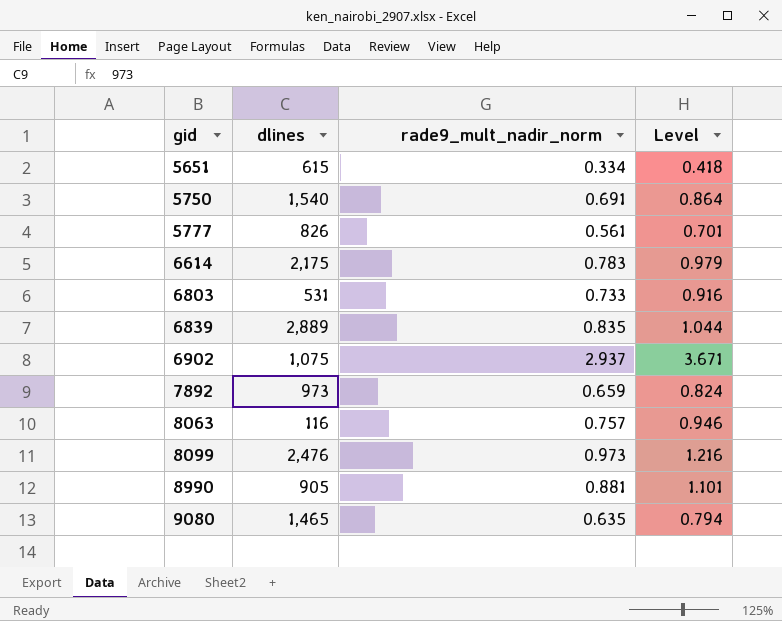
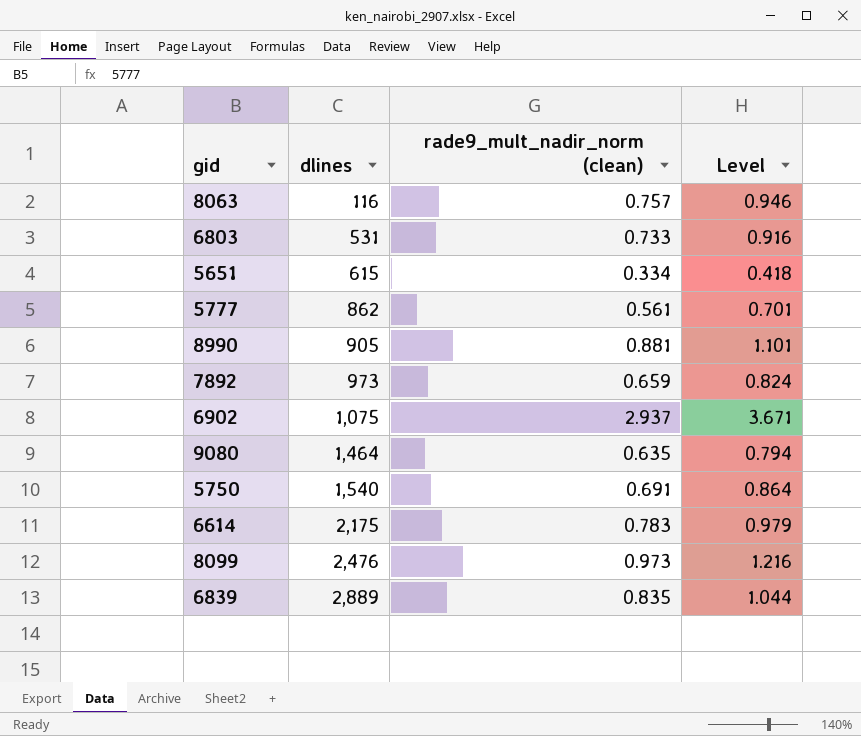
row order: gid ascending -> dlines ascending
column name: rade9_mult_nadir_norm -> rade9_mult_nadir_norm (clean)
5777 | dlines: 826 -> 862
9080 | dlines: 1,465 -> 1,464

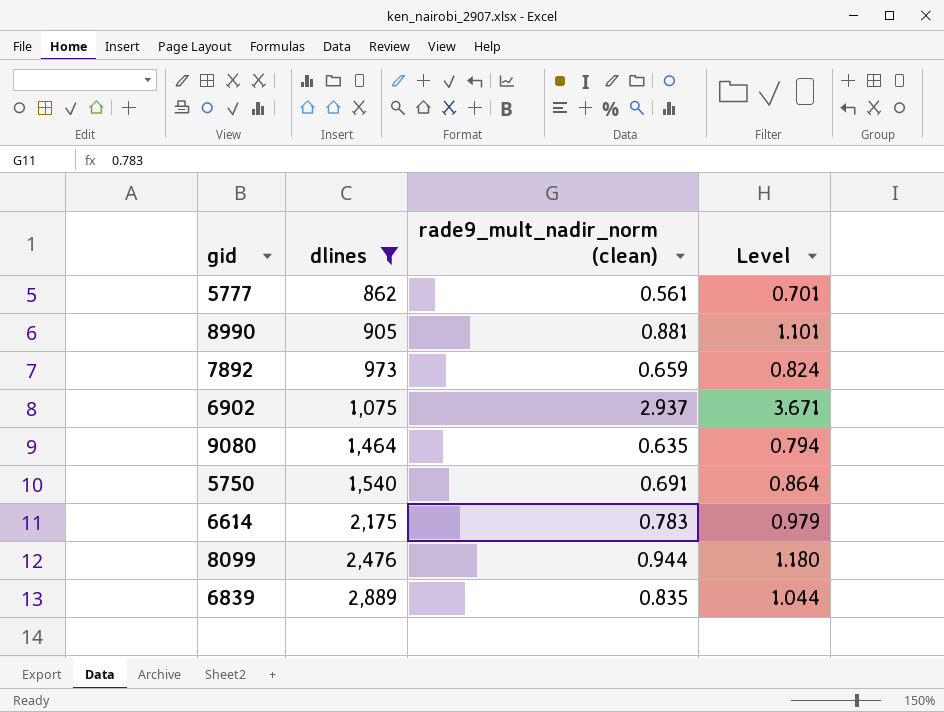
filter: none -> dlines >= 862
8099 | rade9_mult_nadir_norm (clean): 0.973 -> 0.944
8099 | Level: 1.216 -> 1.180

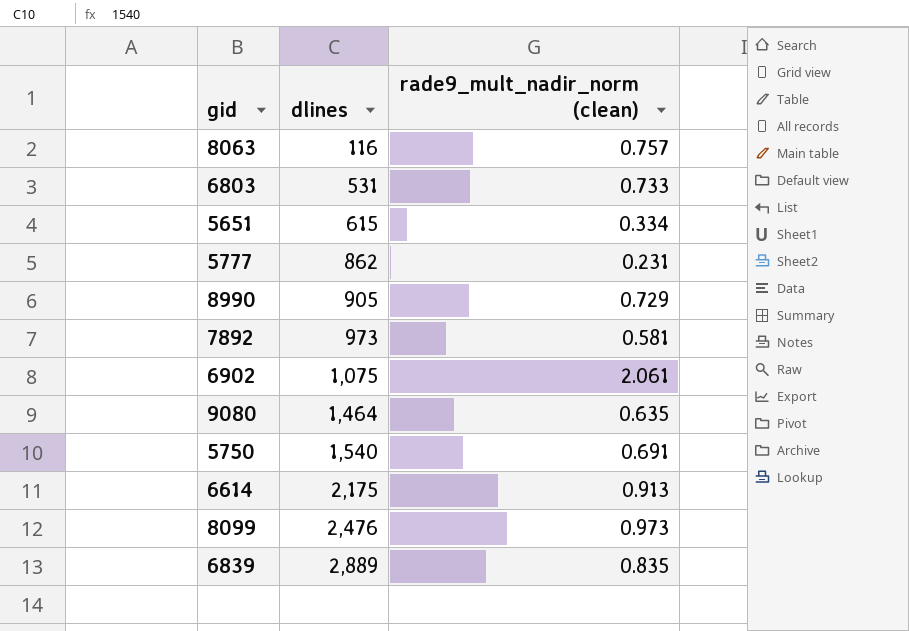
filter: dlines >= 862 -> none
column Level | formula: [rade9_mult_nadir_norm (clean)] * 1.25 -> none
5777 | rade9_mult_nadir_norm (clean): 0.561 -> 0.231
8990 | rade9_mult_nadir_norm (clean): 0.881 -> 0.729
7892 | rade9_mult_nadir_norm (clean): 0.659 -> 0.581
6902 | rade9_mult_nadir_norm (clean): 2.937 -> 2.061
6614 | rade9_mult_nadir_norm (clean): 0.783 -> 0.913
8099 | rade9_mult_nadir_norm (clean): 0.944 -> 0.973

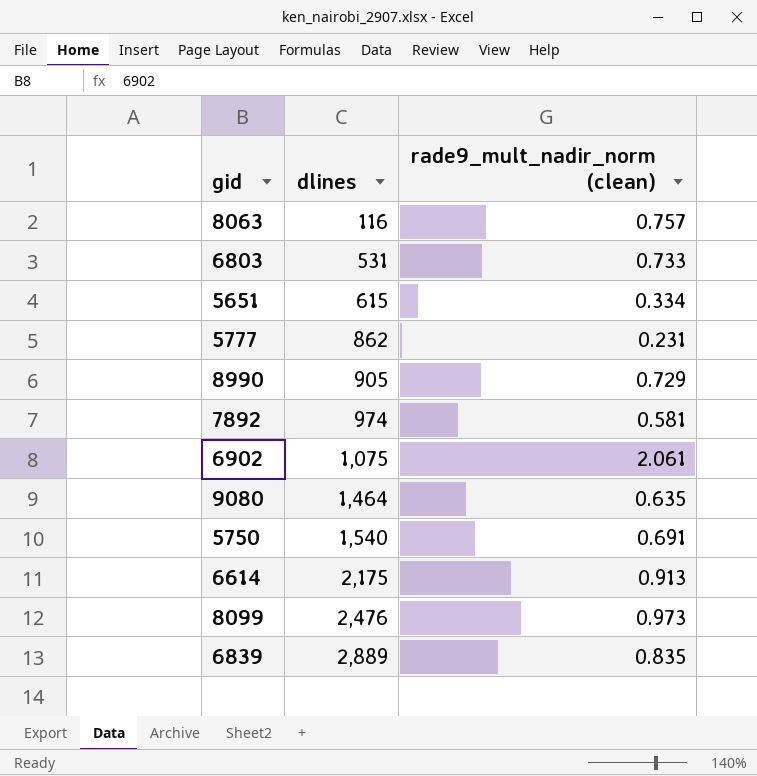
7892 | dlines: 973 -> 974

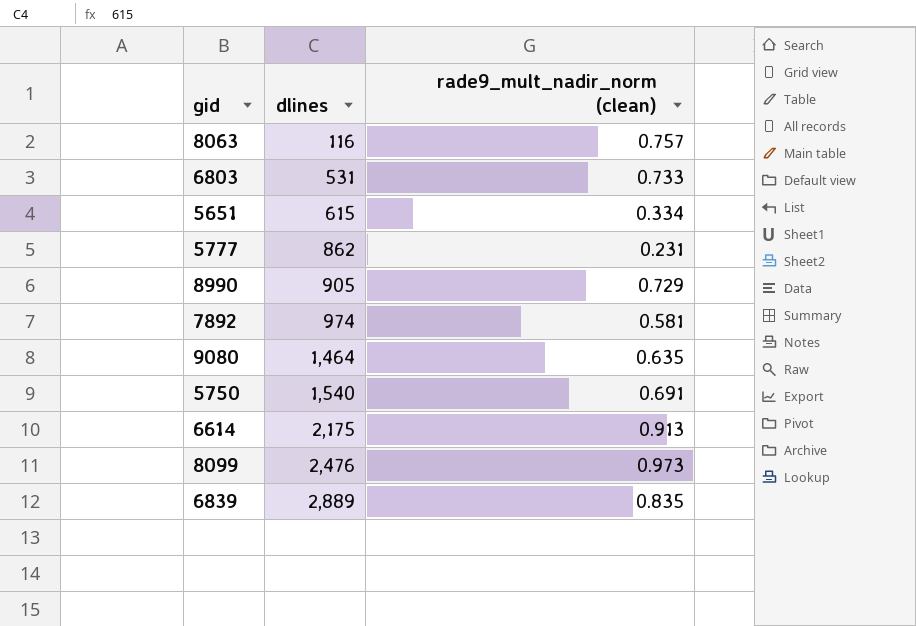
row 6902: 1,075 | 2.061 -> none

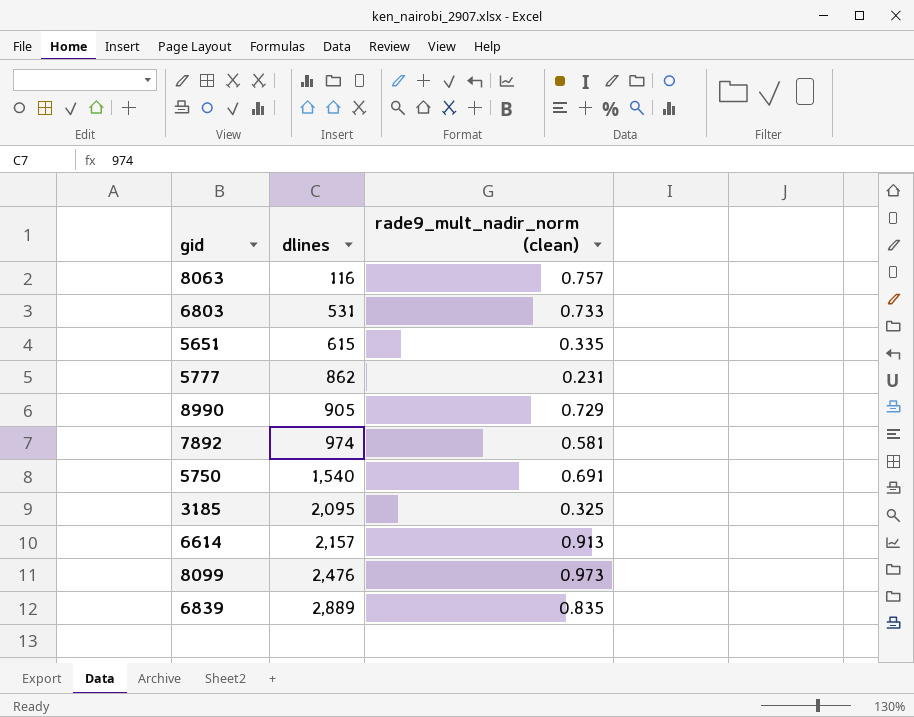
row 9080: 1,464 | 0.635 -> none
5651 | rade9_mult_nadir_norm (clean): 0.334 -> 0.335
row 3185: none -> 2,095 | 0.325
6614 | dlines: 2,175 -> 2,157

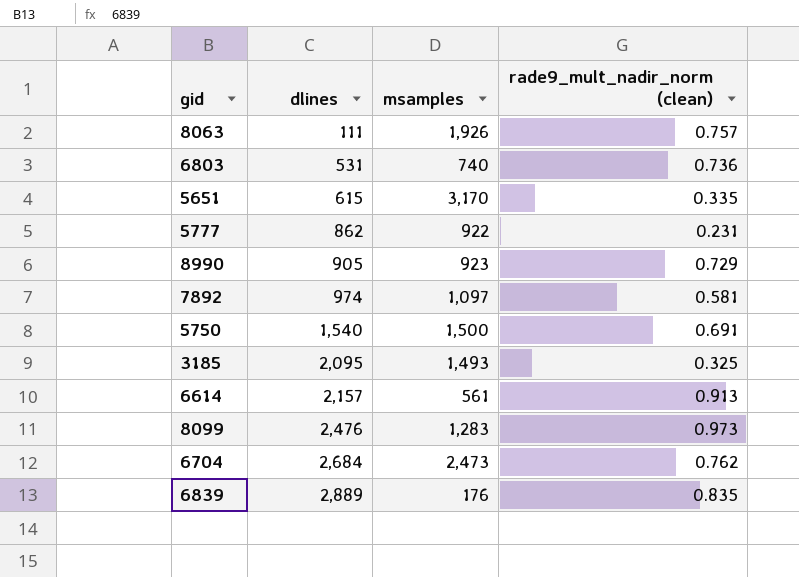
column msamples | position: none -> 3
8063 | dlines: 116 -> 111
6803 | rade9_mult_nadir_norm (clean): 0.733 -> 0.736
row 6704: none -> 2,684 | 2,473 | 0.762

